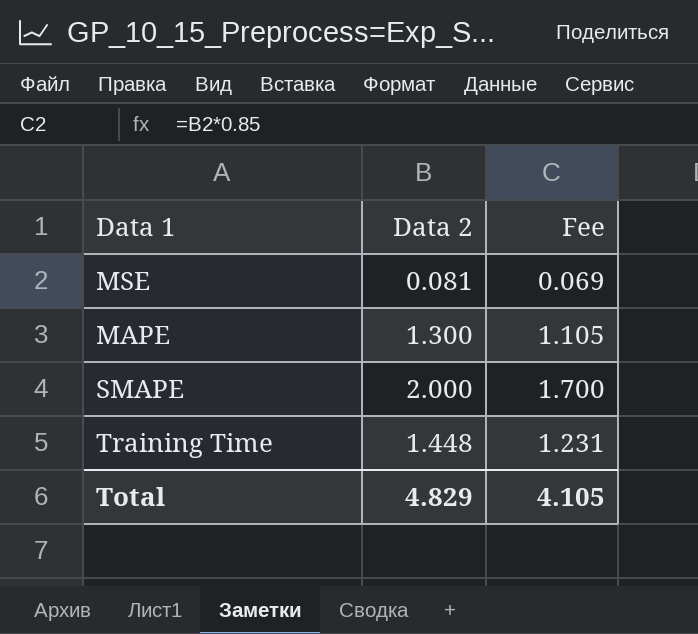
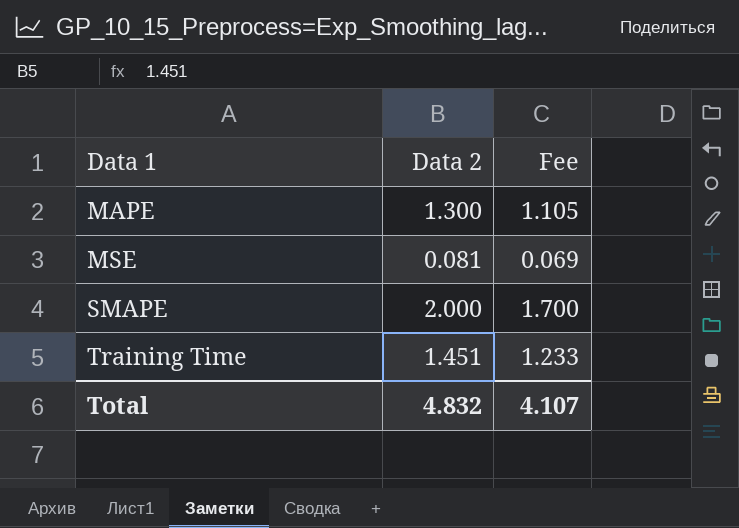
row order: none -> Data 1 ascending
Training Time | Data 2: 1.448 -> 1.451
Training Time | Fee: 1.231 -> 1.233
Total | Data 2: 4.829 -> 4.832
Total | Fee: 4.105 -> 4.107

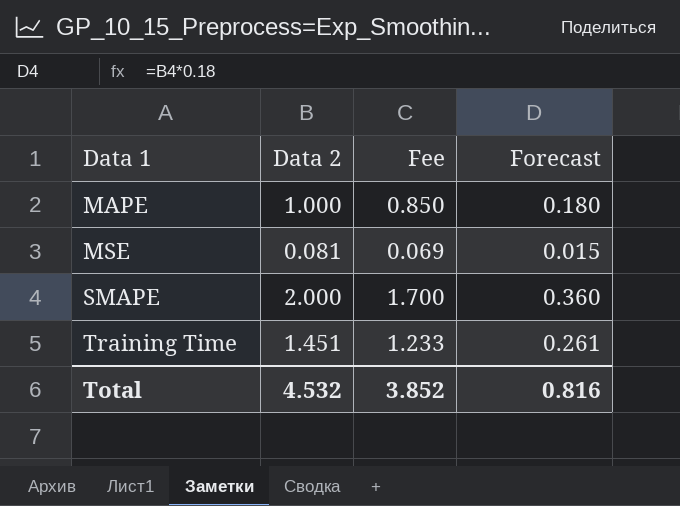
column Forecast | formula: none -> [Data 2] * 0.18
MAPE | Data 2: 1.300 -> 1.000
MAPE | Fee: 1.105 -> 0.850
Total | Data 2: 4.832 -> 4.532
Total | Fee: 4.107 -> 3.852

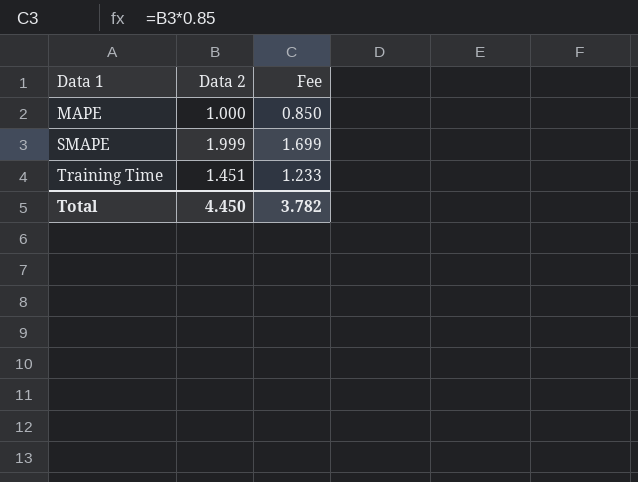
column Forecast | formula: [Data 2] * 0.18 -> none
row MSE: 0.081 | 0.069 | 0.015 -> none
SMAPE | Data 2: 2.000 -> 1.999
SMAPE | Fee: 1.700 -> 1.699
Total | Data 2: 4.532 -> 4.450
Total | Fee: 3.852 -> 3.782

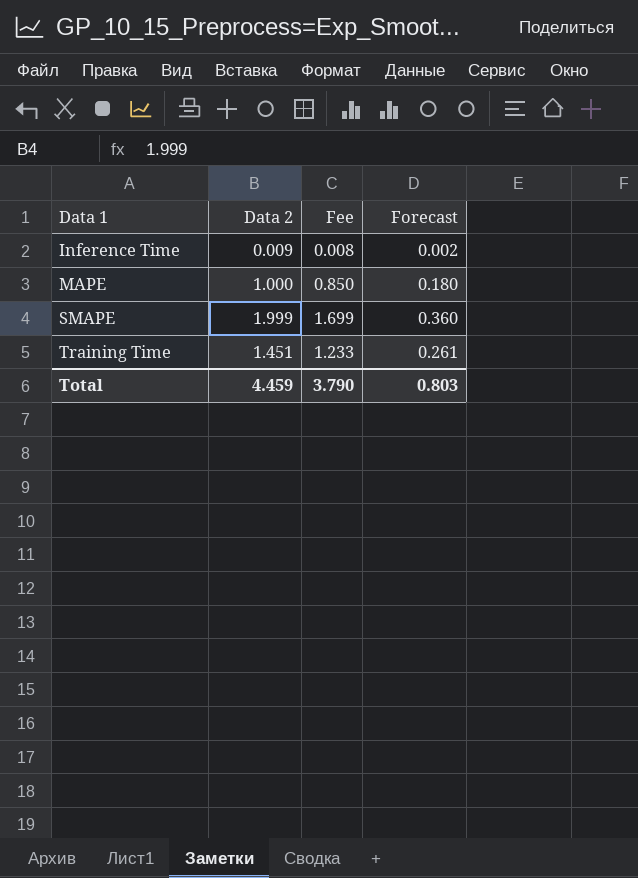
column Forecast | formula: none -> [Data 2] * 0.18
row Inference Time: none -> 0.009 | 0.008 | 0.002
Total | Data 2: 4.450 -> 4.459
Total | Fee: 3.782 -> 3.790

